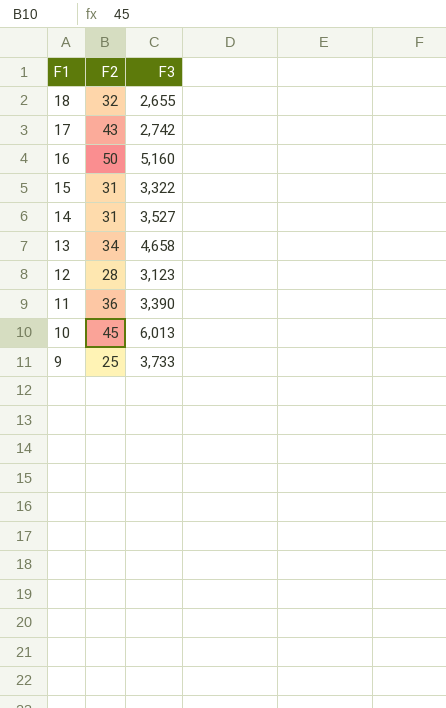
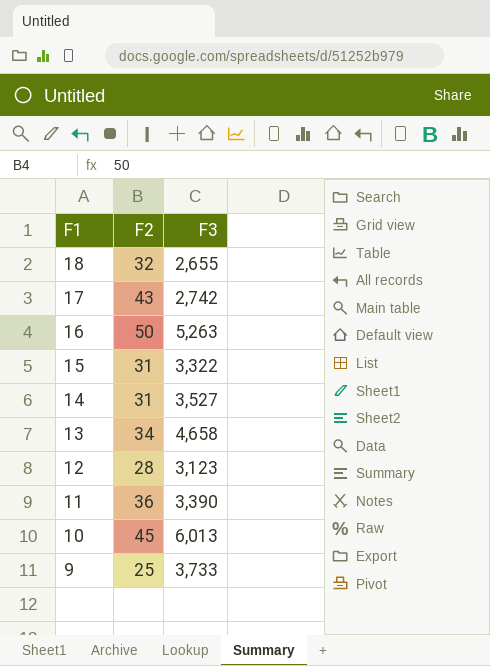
16 | F3: 5,160 -> 5,263

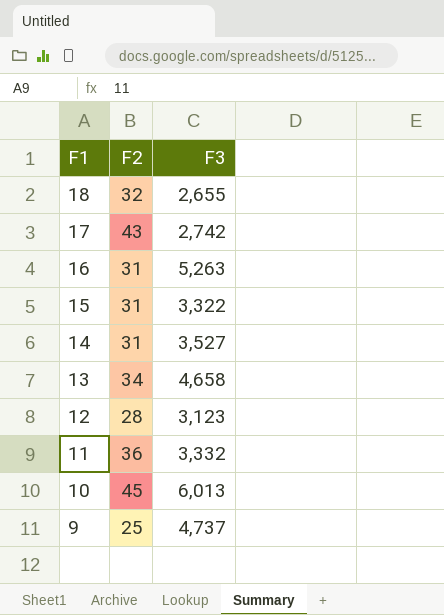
16 | F2: 50 -> 31
11 | F3: 3,390 -> 3,332
9 | F3: 3,733 -> 4,737

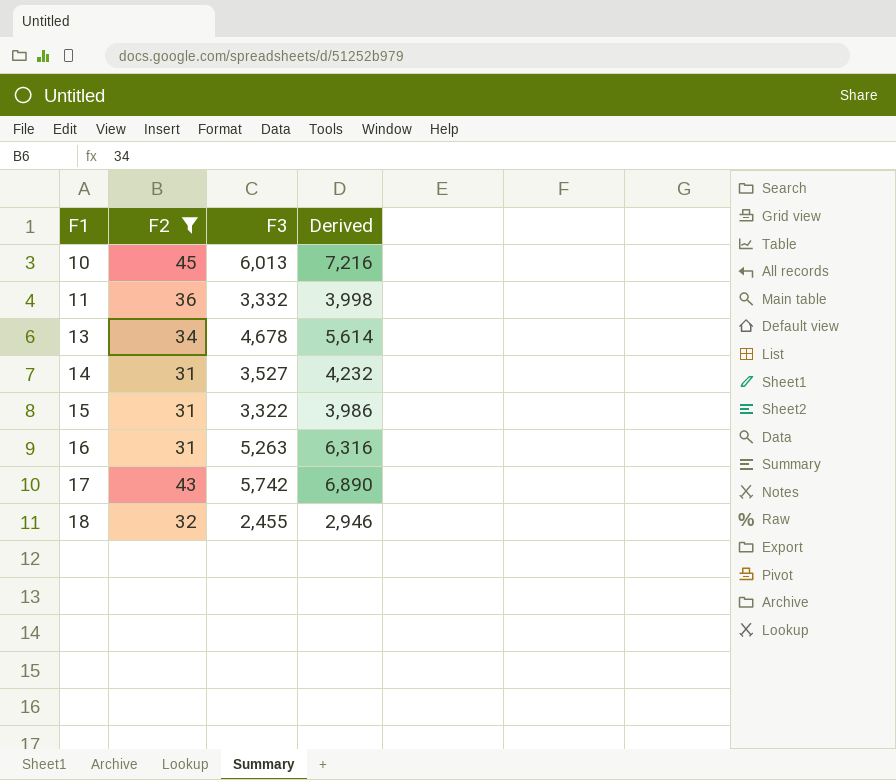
filter: none -> F2 >= 31
row order: F1 descending -> F1 ascending
column Derived | formula: none -> [F3] * 1.2
13 | F3: 4,658 -> 4,678
17 | F3: 2,742 -> 5,742
18 | F3: 2,655 -> 2,455

